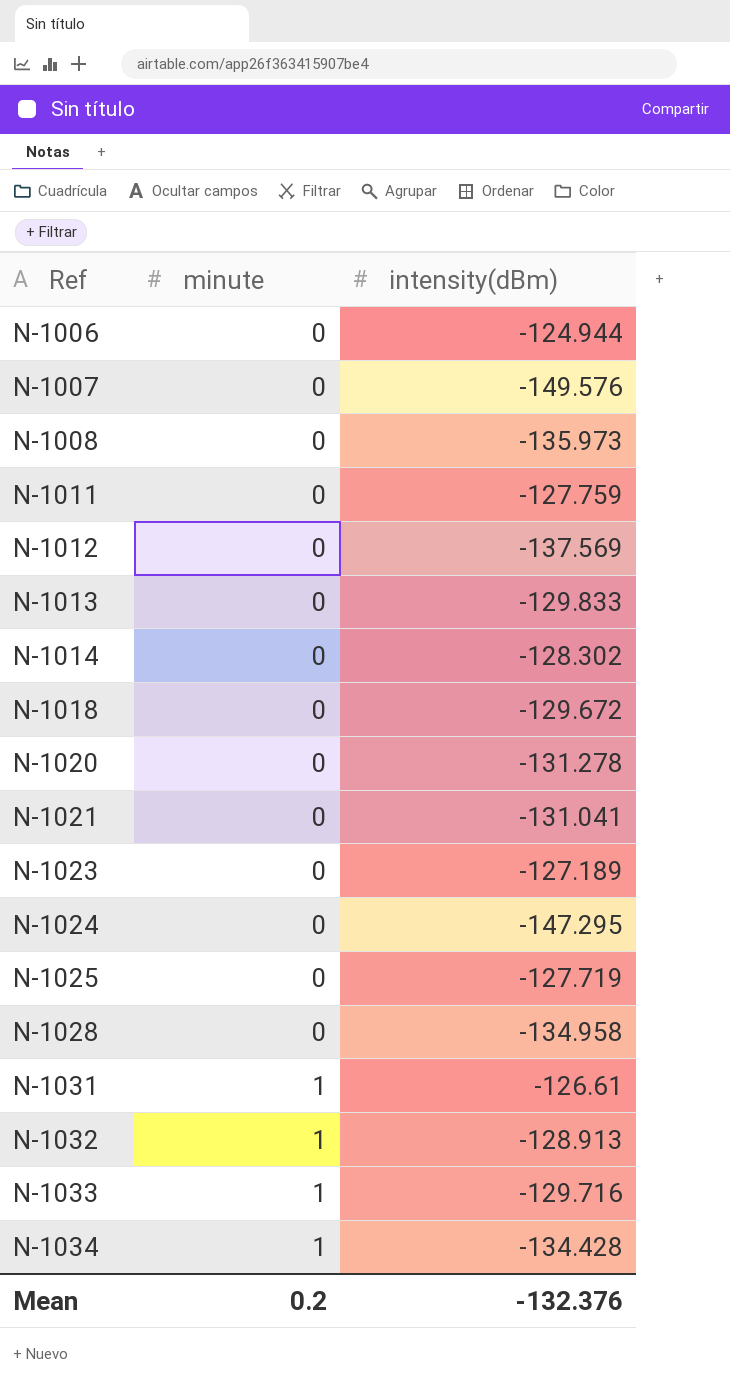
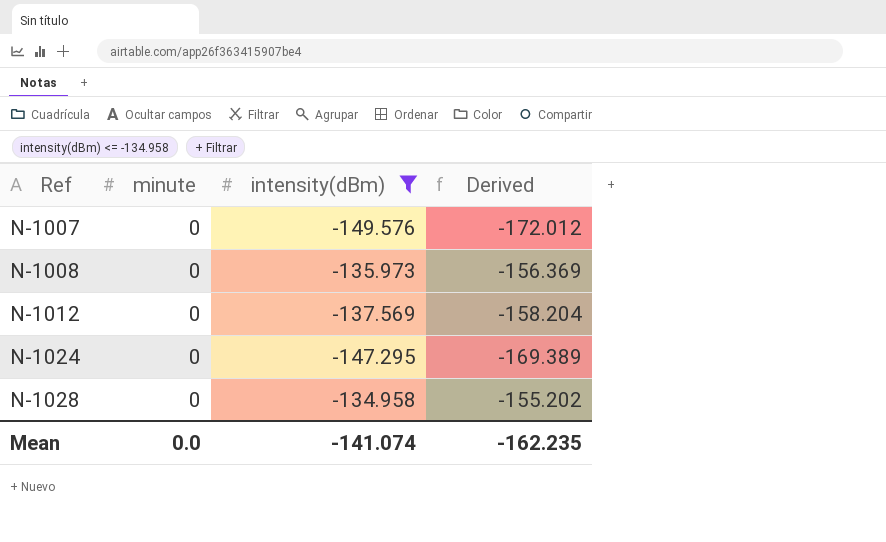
filter: none -> intensity(dBm) <= -134.958
column Derived | formula: none -> [intensity(dBm)] * 1.15
Mean | minute: 0.2 -> 0.0
Mean | intensity(dBm): -132.376 -> -141.074

